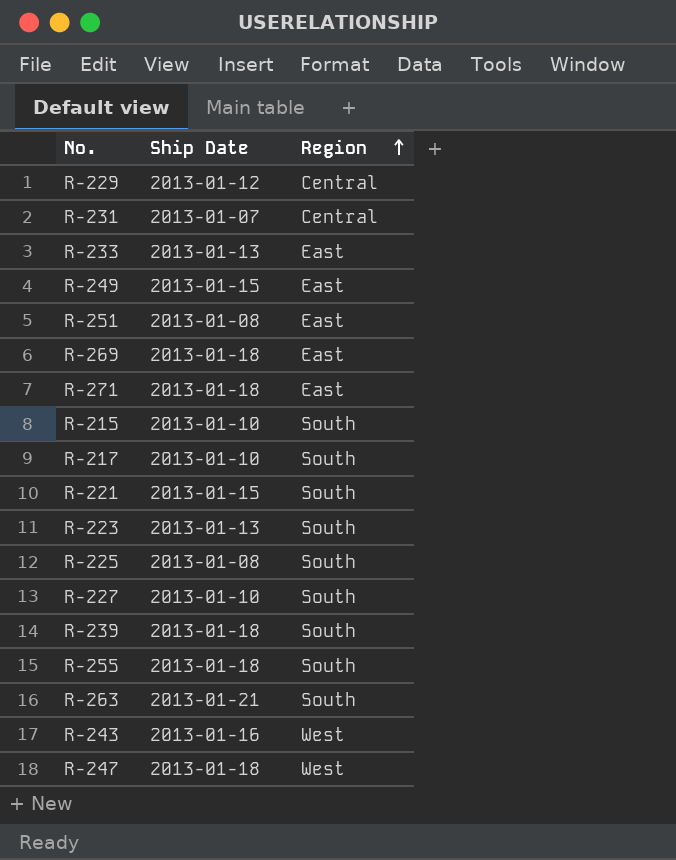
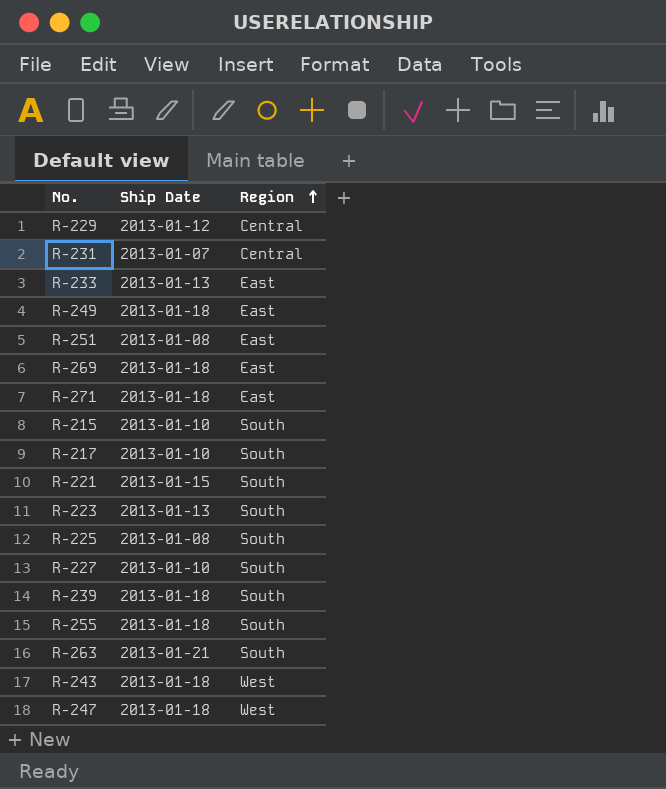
R-249 | Ship Date: 2013-01-15 -> 2013-01-18
R-243 | Ship Date: 2013-01-16 -> 2013-01-18

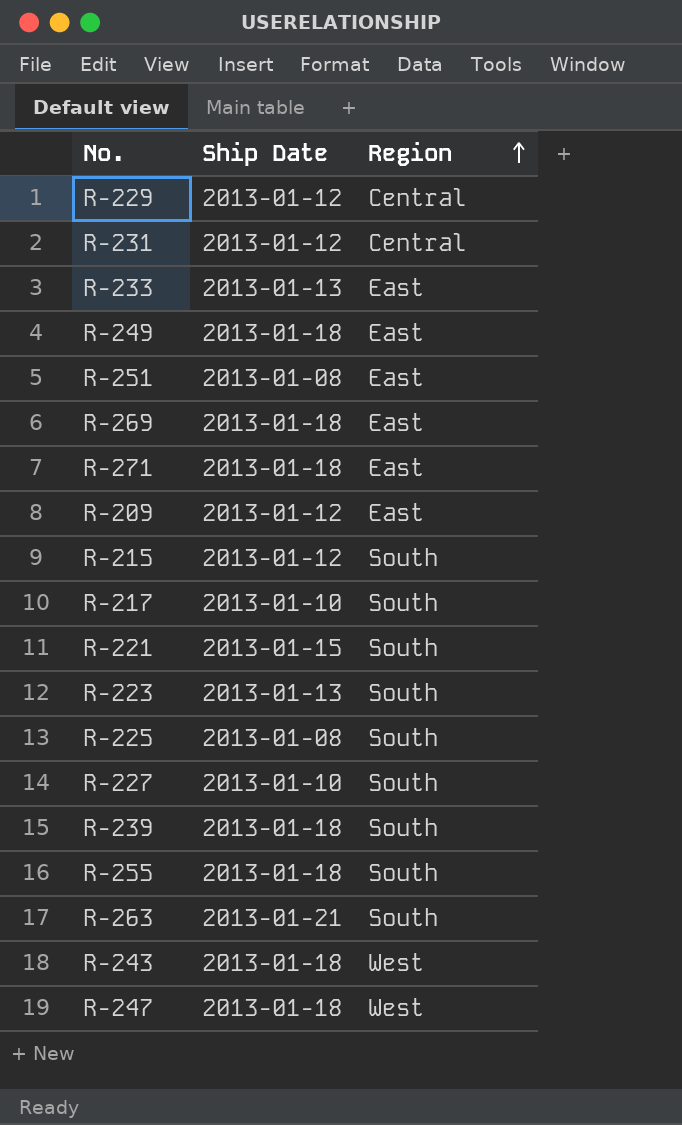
R-231 | Ship Date: 2013-01-07 -> 2013-01-12
row R-209: none -> 2013-01-12 | East
R-215 | Ship Date: 2013-01-10 -> 2013-01-12

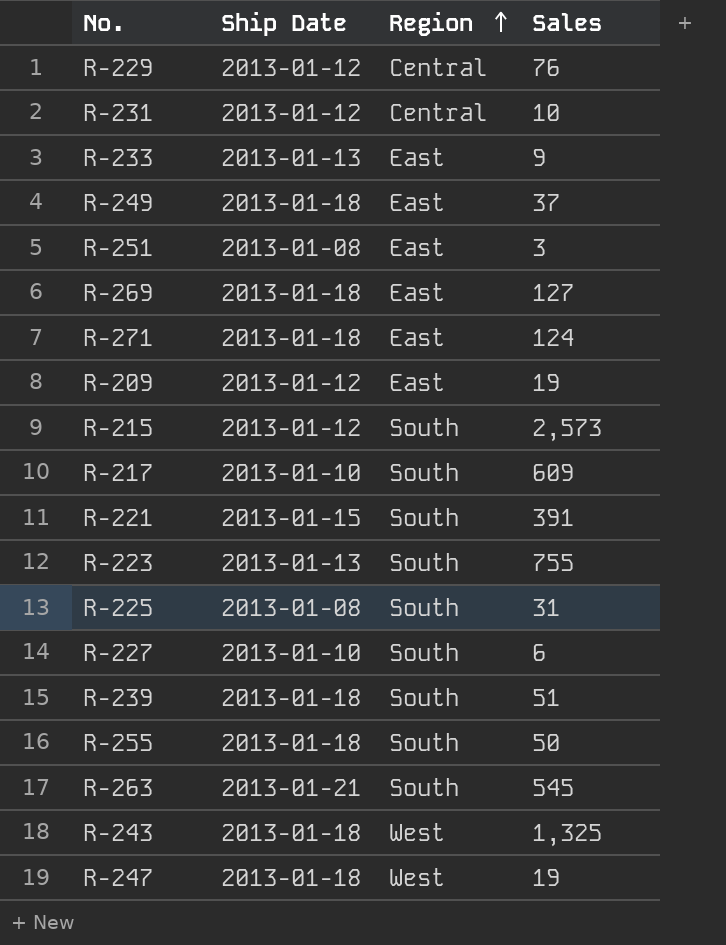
column Sales | position: none -> 4

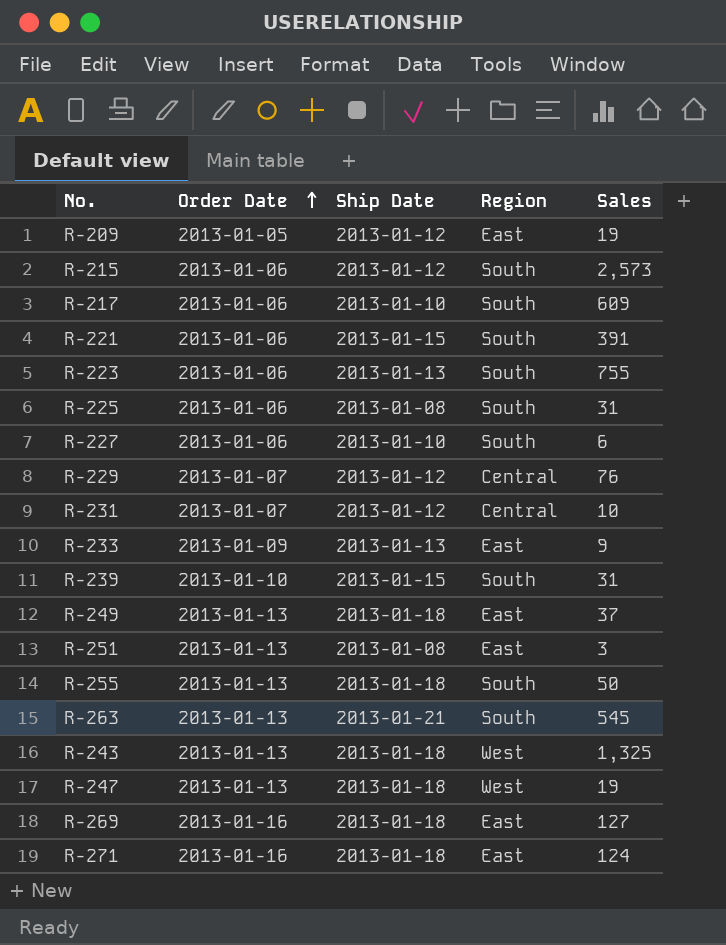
row order: Region ascending -> Order Date ascending
column Order Date | position: none -> 2
R-239 | Ship Date: 2013-01-18 -> 2013-01-15
R-239 | Sales: 51 -> 31

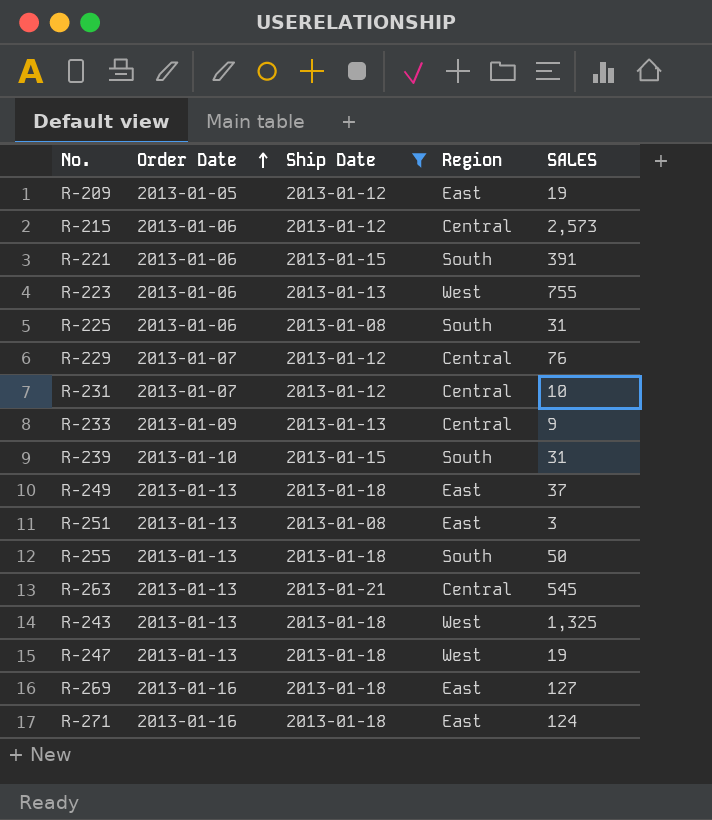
filter: none -> Ship Date != 2013-01-10
column name: Sales -> SALES
R-215 | Region: South -> Central
R-223 | Region: South -> West
R-233 | Region: East -> Central
R-263 | Region: South -> Central

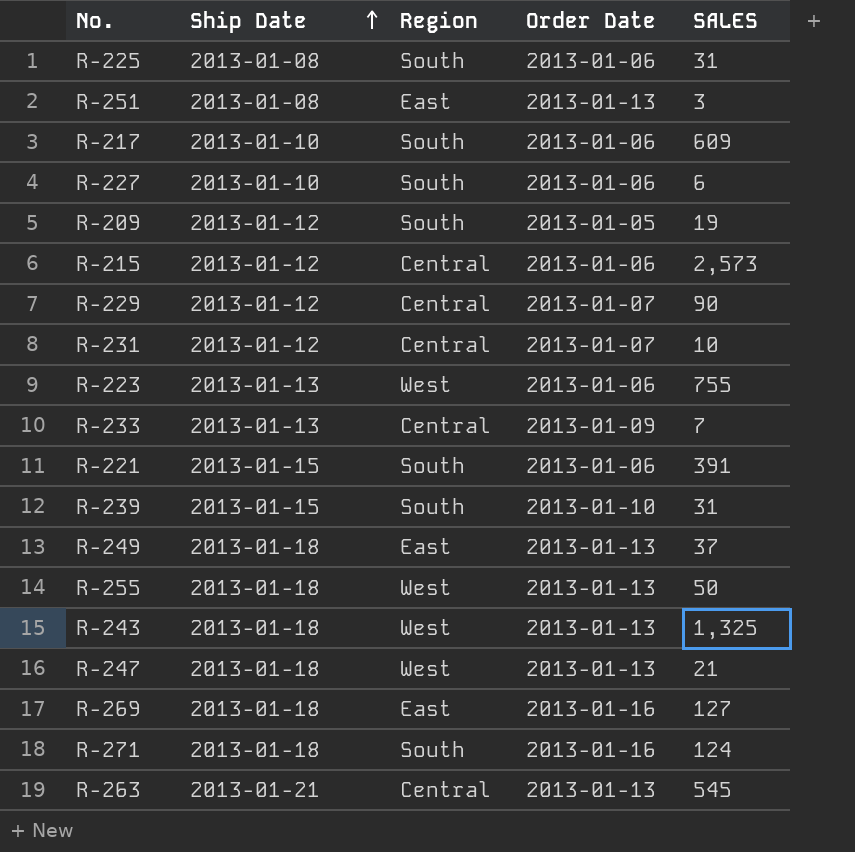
filter: Ship Date != 2013-01-10 -> none
row order: Order Date ascending -> Ship Date ascending
column Order Date | position: 2 -> 4
R-209 | Region: East -> South
R-229 | SALES: 76 -> 90
R-233 | SALES: 9 -> 7
R-255 | Region: South -> West
R-247 | SALES: 19 -> 21
R-271 | Region: East -> South

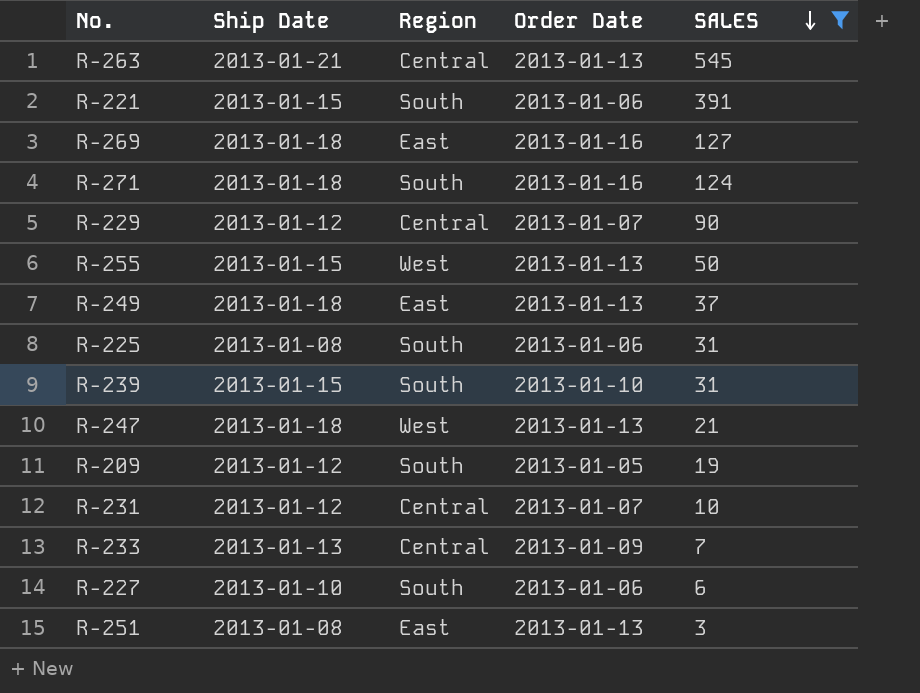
filter: none -> SALES <= 545
row order: Ship Date ascending -> SALES descending
R-255 | Ship Date: 2013-01-18 -> 2013-01-15

